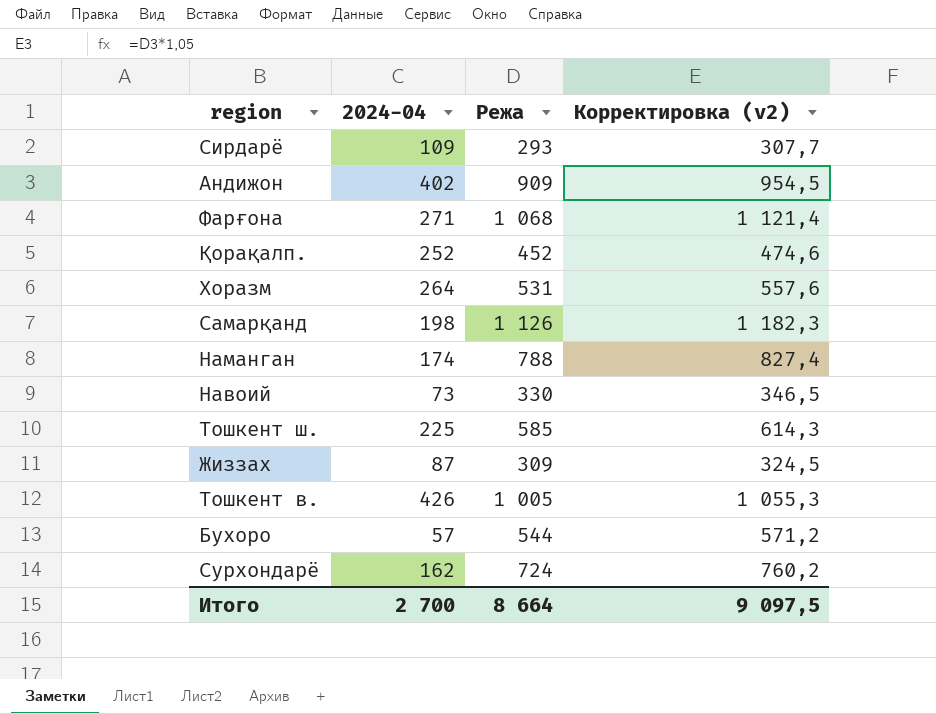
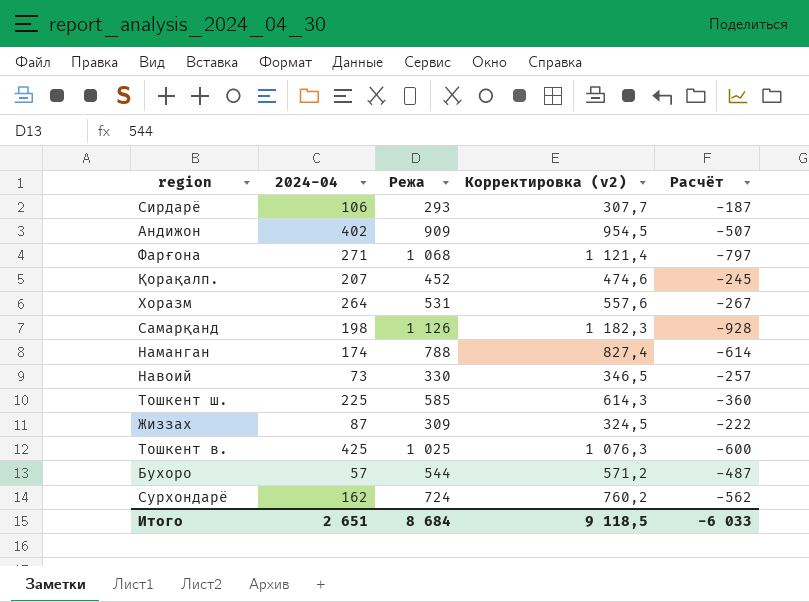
column Расчёт | formula: none -> [2024-04] - [Режа]
Сирдарё | 2024-04: 109 -> 106
Қорақалп. | 2024-04: 252 -> 207
Тошкент в. | 2024-04: 426 -> 425
Тошкент в. | Режа: 1 005 -> 1 025
Тошкент в. | Корректировка (v2): 1 055,3 -> 1 076,3
Итого | 2024-04: 2 700 -> 2 651
Итого | Режа: 8 664 -> 8 684
Итого | Корректировка (v2): 9 097,5 -> 9 118,5

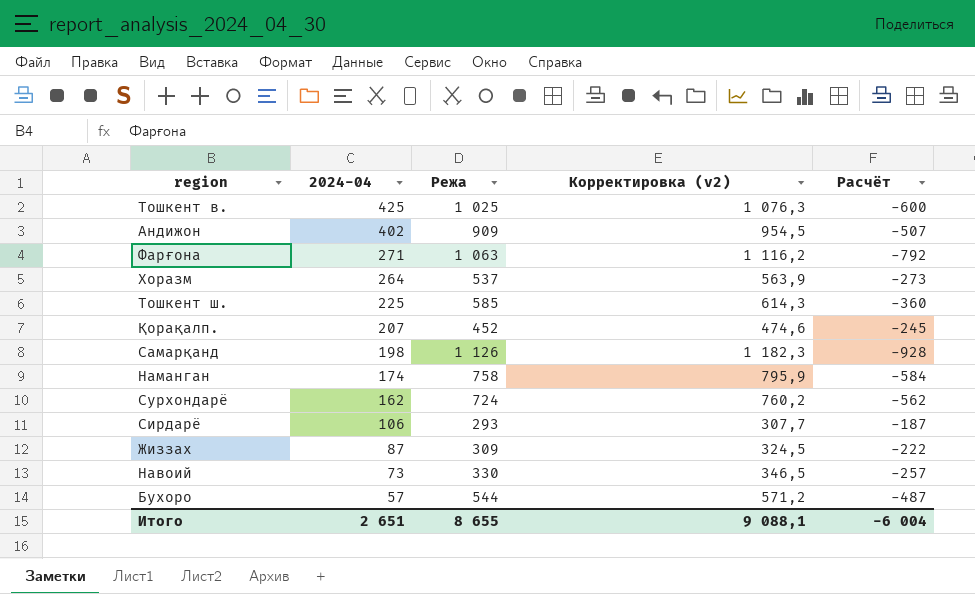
row order: none -> 2024-04 descending
Фарғона | Режа: 1 068 -> 1 063
Фарғона | Корректировка (v2): 1 121,4 -> 1 116,2
Фарғона | Расчёт: -797 -> -792
Хоразм | Режа: 531 -> 537
Хоразм | Корректировка (v2): 557,6 -> 563,9
Хоразм | Расчёт: -267 -> -273
Наманган | Режа: 788 -> 758
Наманган | Корректировка (v2): 827,4 -> 795,9
Наманган | Расчёт: -614 -> -584
Итого | Режа: 8 684 -> 8 655
Итого | Корректировка (v2): 9 118,5 -> 9 088,1
Итого | Расчёт: -6 033 -> -6 004

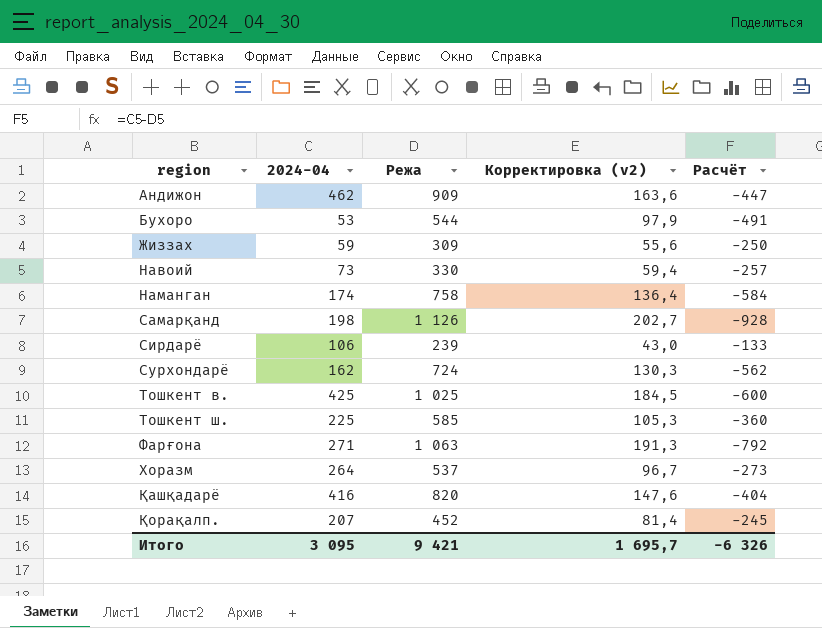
row order: 2024-04 descending -> region ascending
column Корректировка (v2) | formula: [Режа] * 1,05 -> [Режа] * 0,18
Андижон | 2024-04: 402 -> 462
Андижон | Расчёт: -507 -> -447
Бухоро | 2024-04: 57 -> 53
Бухоро | Расчёт: -487 -> -491
Жиззах | 2024-04: 87 -> 59
Жиззах | Расчёт: -222 -> -250
Сирдарё | Режа: 293 -> 239
Сирдарё | Расчёт: -187 -> -133
row Қашқадарё: none -> 416 | 820 | 147,6 | -404
Итого | 2024-04: 2 651 -> 3 095
Итого | Режа: 8 655 -> 9 421
Итого | Корректировка (v2): 9 088,1 -> 1 695,7
Итого | Расчёт: -6 004 -> -6 326

